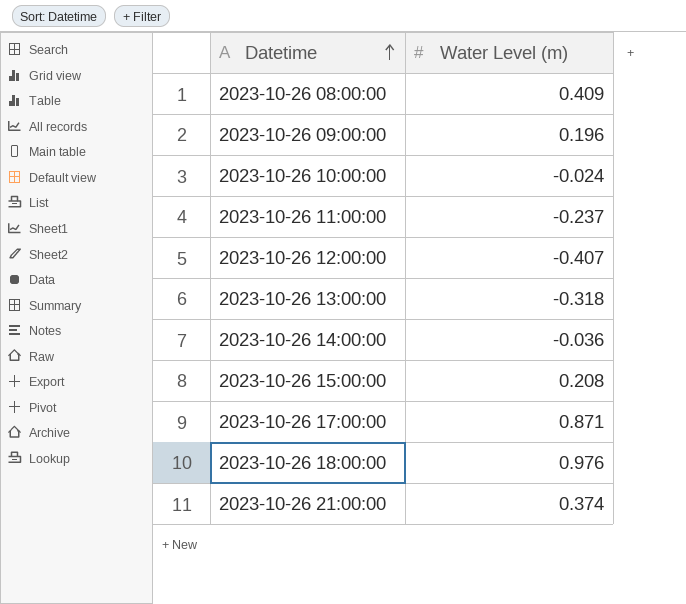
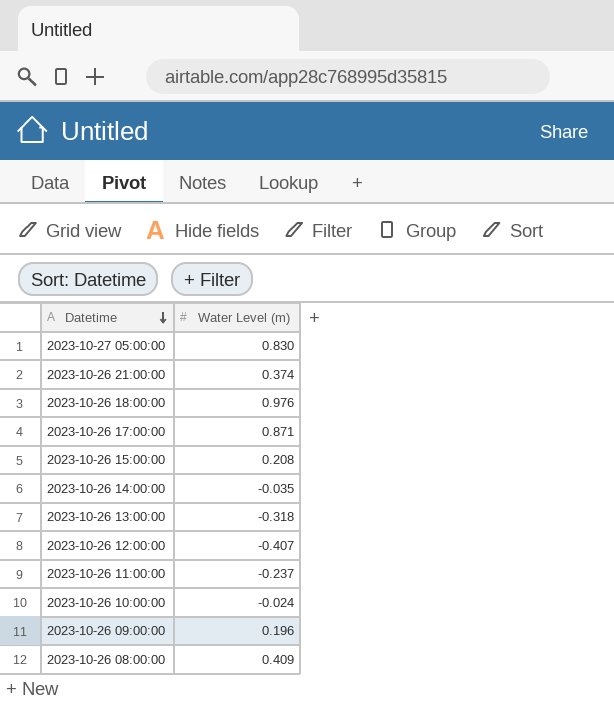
row order: Datetime ascending -> Datetime descending
row 2023-10-27 05:00:00: none -> 0.830
2023-10-26 14:00:00 | Water Level (m): -0.036 -> -0.035

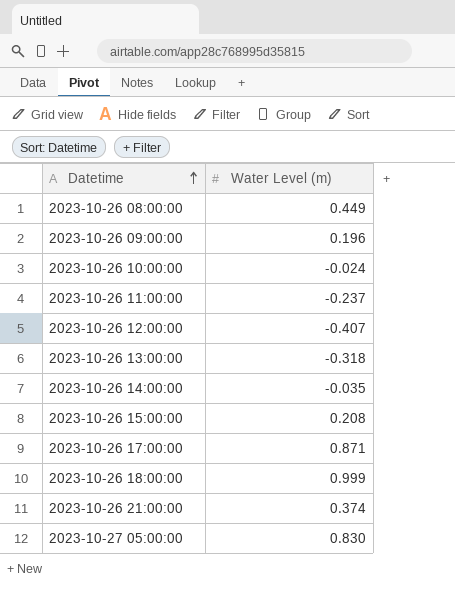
row order: Datetime descending -> Datetime ascending
2023-10-26 08:00:00 | Water Level (m): 0.409 -> 0.449
2023-10-26 18:00:00 | Water Level (m): 0.976 -> 0.999

